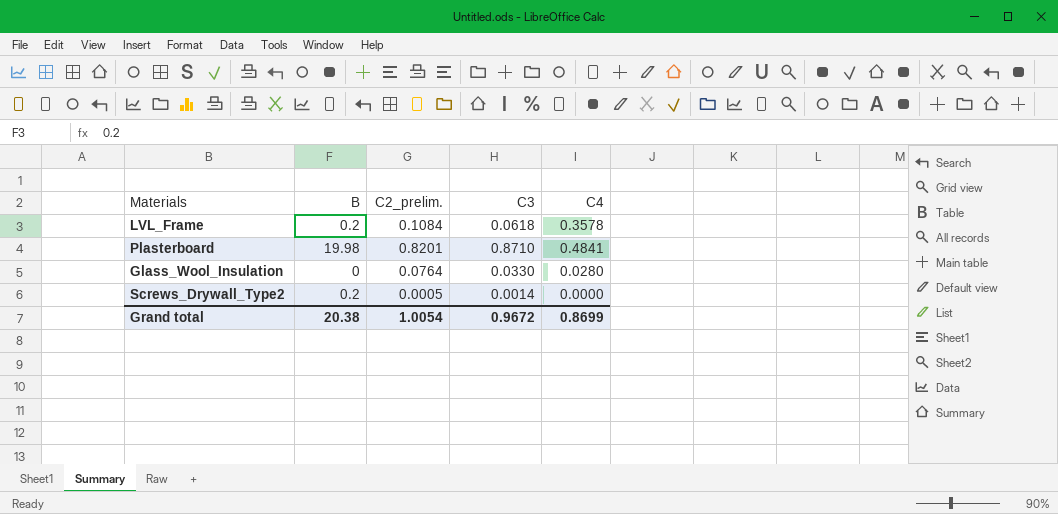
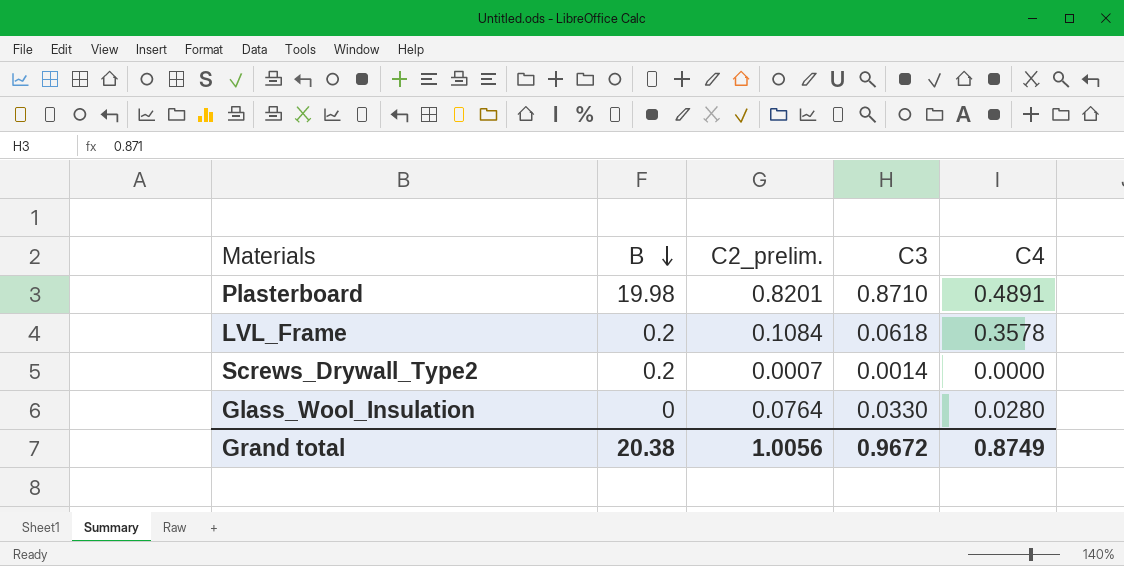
row order: none -> B descending
Plasterboard | C4: 0.4841 -> 0.4891
Screws_Drywall_Type2 | C2_prelim.: 0.0005 -> 0.0007
Grand total | C2_prelim.: 1.0054 -> 1.0056
Grand total | C4: 0.8699 -> 0.8749

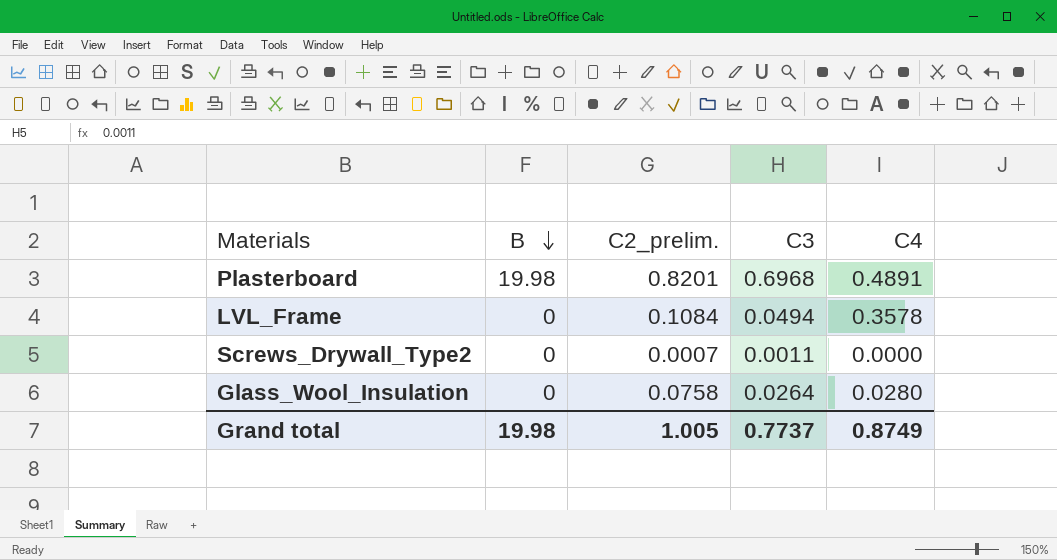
Plasterboard | C3: 0.8710 -> 0.6968
LVL_Frame | B: 0.2 -> 0
LVL_Frame | C3: 0.0618 -> 0.0494
Screws_Drywall_Type2 | B: 0.2 -> 0
Screws_Drywall_Type2 | C3: 0.0014 -> 0.0011
Glass_Wool_Insulation | C2_prelim.: 0.0764 -> 0.0758
Glass_Wool_Insulation | C3: 0.0330 -> 0.0264
Grand total | B: 20.38 -> 19.98
Grand total | C2_prelim.: 1.0056 -> 1.005
Grand total | C3: 0.9672 -> 0.7737

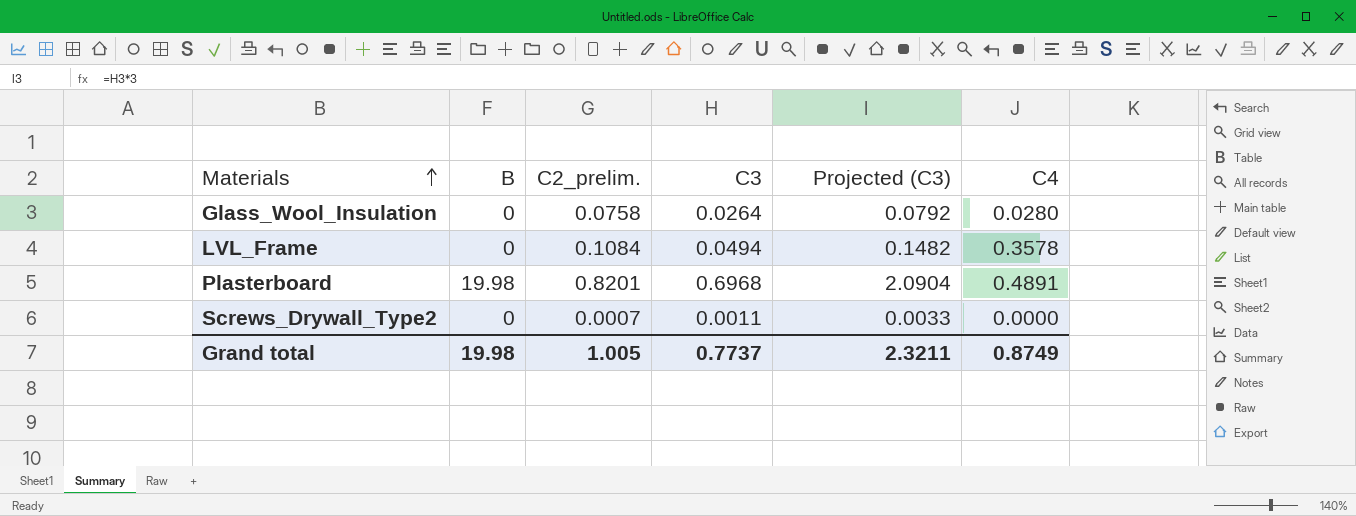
row order: B descending -> Materials ascending
column Projected (C3) | formula: none -> [C3] * 3

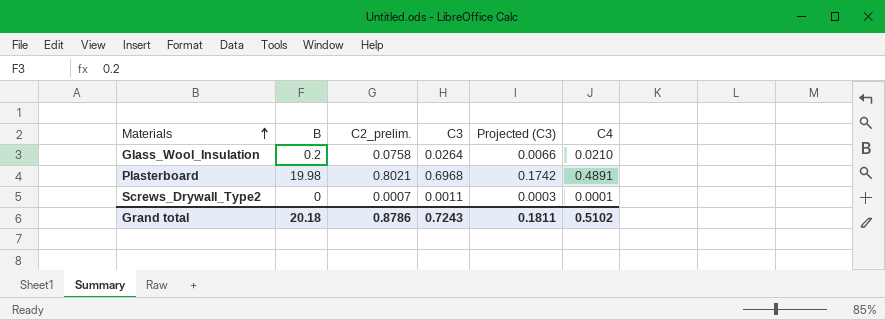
column Projected (C3) | formula: [C3] * 3 -> [C3] * 0.25
row LVL_Frame: 0 | 0.1084 | 0.0494 | 0.1482 | 0.3578 -> none
Glass_Wool_Insulation | B: 0 -> 0.2
Glass_Wool_Insulation | C4: 0.0280 -> 0.0210
Plasterboard | C2_prelim.: 0.8201 -> 0.8021
Screws_Drywall_Type2 | C4: 0.0000 -> 0.0001
Grand total | B: 19.98 -> 20.18
Grand total | C2_prelim.: 1.005 -> 0.8786
Grand total | C3: 0.7737 -> 0.7243
Grand total | Projected (C3): 2.3211 -> 0.1811
Grand total | C4: 0.8749 -> 0.5102

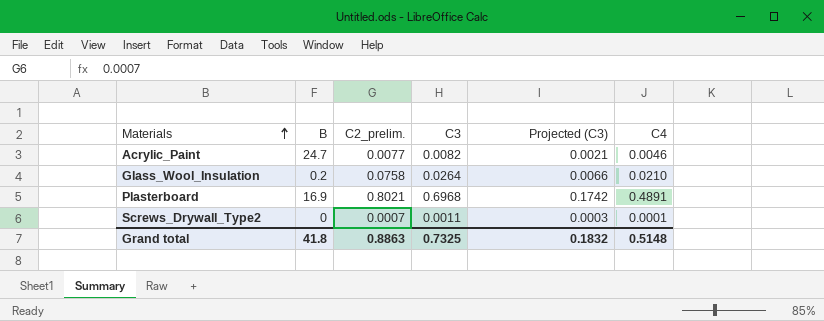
row Acrylic_Paint: none -> 24.7 | 0.0077 | 0.0082 | 0.0021 | 0.0046
Plasterboard | B: 19.98 -> 16.9
Grand total | B: 20.18 -> 41.8
Grand total | C2_prelim.: 0.8786 -> 0.8863
Grand total | C3: 0.7243 -> 0.7325
Grand total | Projected (C3): 0.1811 -> 0.1832
Grand total | C4: 0.5102 -> 0.5148

